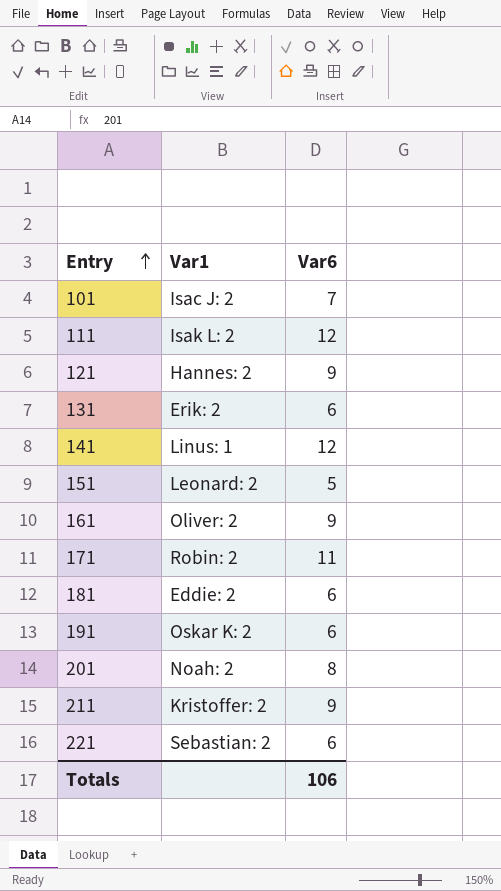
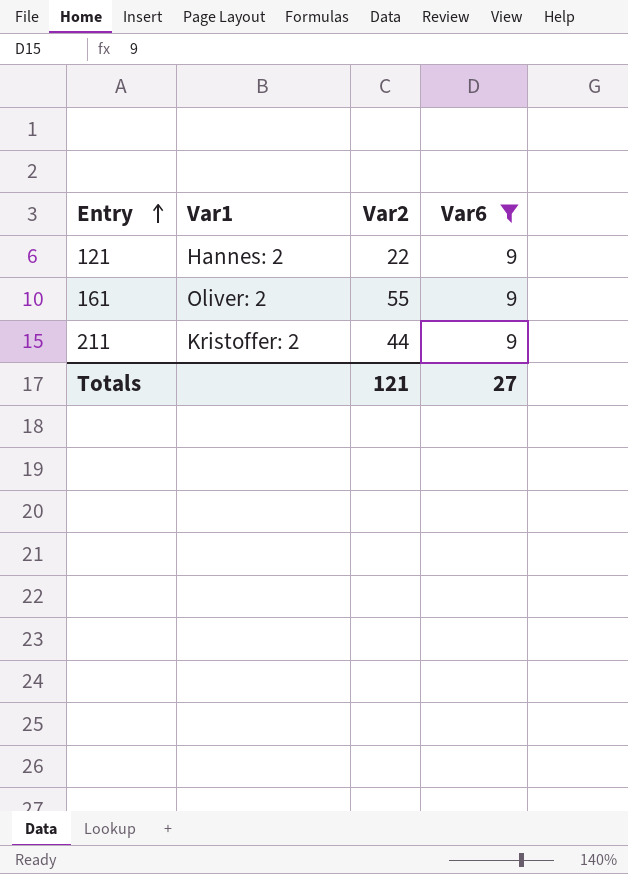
filter: none -> Var6 = 9
column Var2 | position: none -> 3
Totals | Var6: 106 -> 27

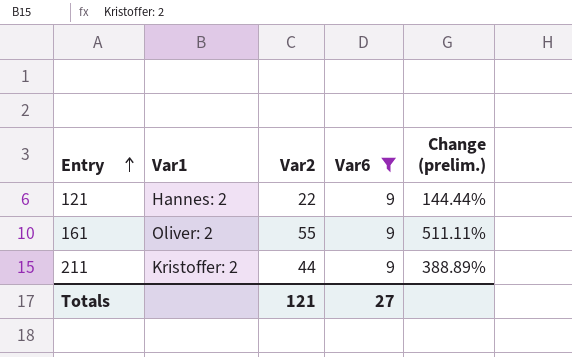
column Change (prelim.) | formula: none -> ([Var2] - [Var6]) / [Var6]

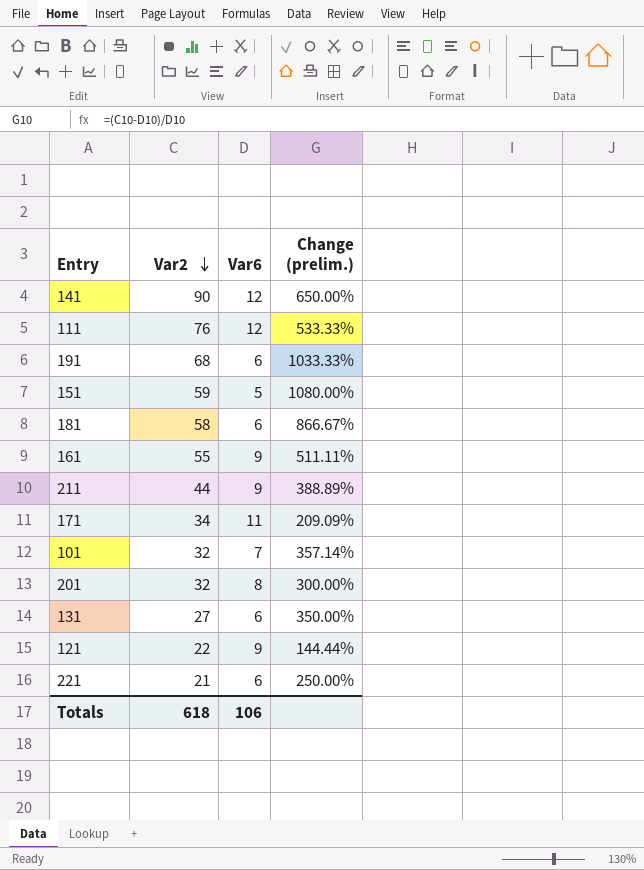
filter: Var6 = 9 -> none
row order: Entry ascending -> Var2 descending
column Var1 | position: 2 -> none
Totals | Var2: 121 -> 618
Totals | Var6: 27 -> 106

